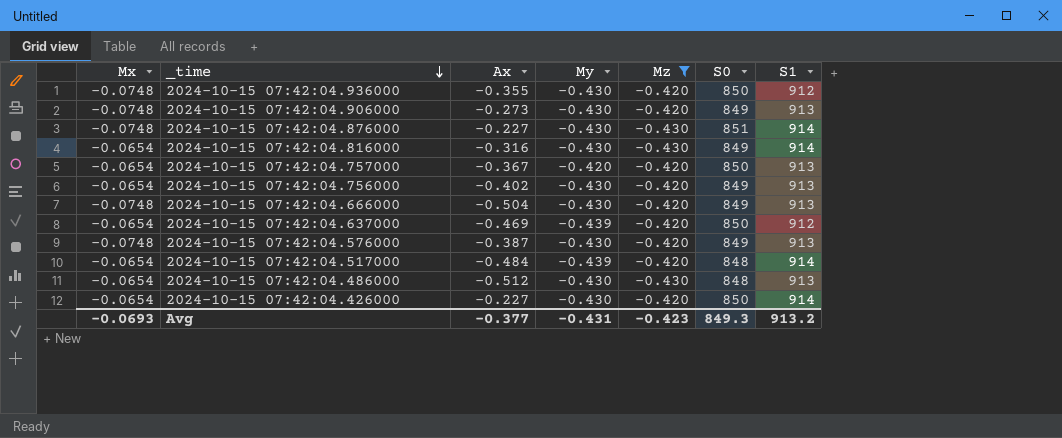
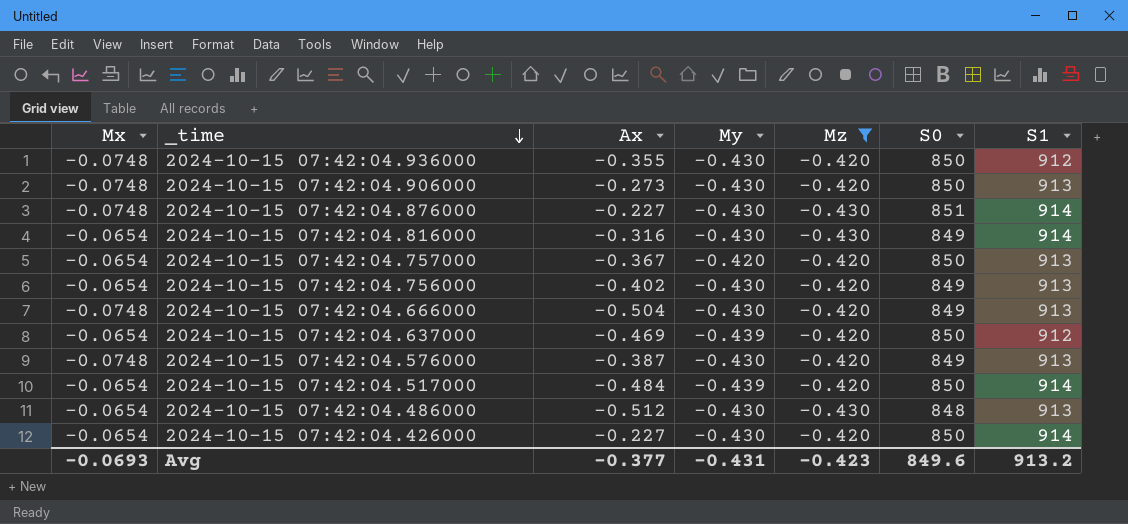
2024-10-15 07:42:04.906000 | S0: 849 -> 850
2024-10-15 07:42:04.517000 | S0: 848 -> 850
Avg | S0: 849.3 -> 849.6

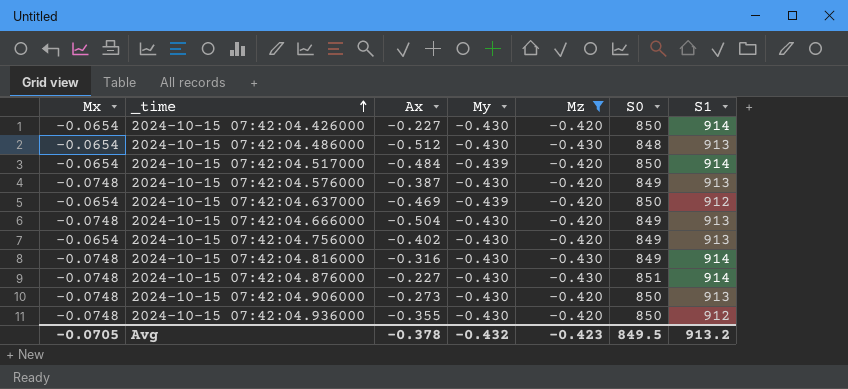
row order: _time descending -> _time ascending
row 2024-10-15 07:42:04.757000: -0.0654 | -0.367 | -0.420 | -0.420 | 850 | 913 -> none
2024-10-15 07:42:04.816000 | Mx: -0.0654 -> -0.0748
Avg | Mx: -0.0693 -> -0.0705
Avg | Ax: -0.377 -> -0.378
Avg | My: -0.431 -> -0.432
Avg | S0: 849.6 -> 849.5

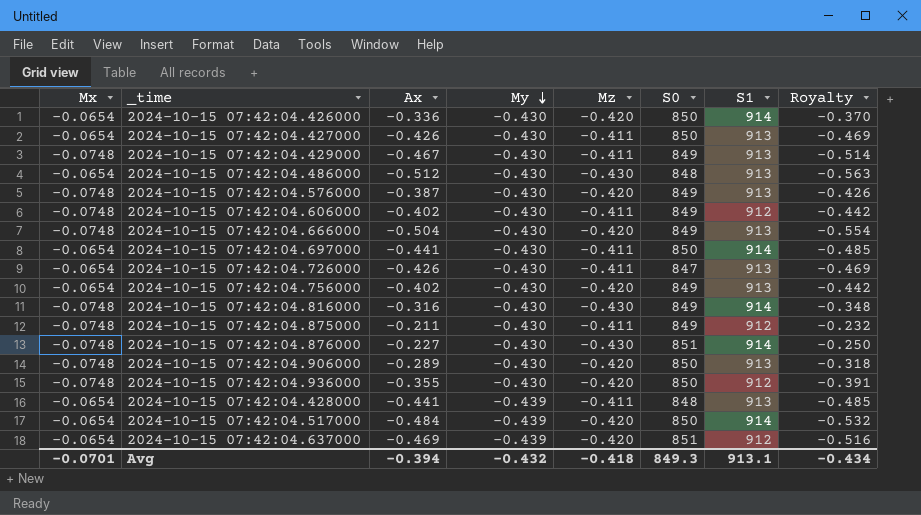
filter: Mz != -0.411 -> none
row order: _time ascending -> My descending
column Royalty | formula: none -> [Ax] * 1.1
2024-10-15 07:42:04.426000 | Ax: -0.227 -> -0.336
2024-10-15 07:42:04.906000 | Ax: -0.273 -> -0.289
2024-10-15 07:42:04.637000 | S0: 850 -> 851
Avg | Mx: -0.0705 -> -0.0701
Avg | Ax: -0.378 -> -0.394
Avg | Mz: -0.423 -> -0.418
Avg | S0: 849.5 -> 849.3
Avg | S1: 913.2 -> 913.1

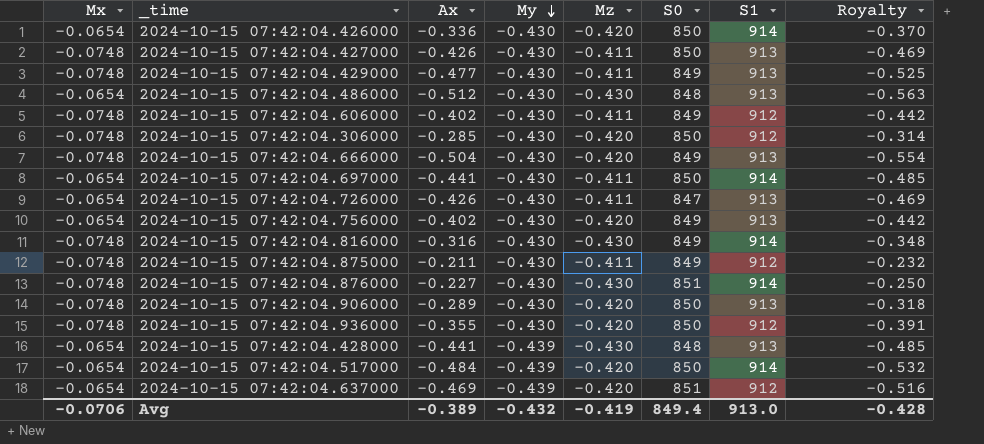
row 2024-10-15 07:42:04.576000: -0.0748 | -0.387 | -0.430 | -0.420 | 849 | 913 | -0.426 -> none
2024-10-15 07:42:04.427000 | Mx: -0.0654 -> -0.0748
2024-10-15 07:42:04.429000 | Ax: -0.467 -> -0.477
2024-10-15 07:42:04.429000 | Royalty: -0.514 -> -0.525
row 2024-10-15 07:42:04.306000: none -> -0.0748 | -0.285 | -0.430 | -0.420 | 850 | 912 | -0.314
2024-10-15 07:42:04.428000 | Mz: -0.411 -> -0.430
Avg | Mx: -0.0701 -> -0.0706
Avg | Ax: -0.394 -> -0.389
Avg | Mz: -0.418 -> -0.419
Avg | S0: 849.3 -> 849.4
Avg | S1: 913.1 -> 913.0
Avg | Royalty: -0.434 -> -0.428

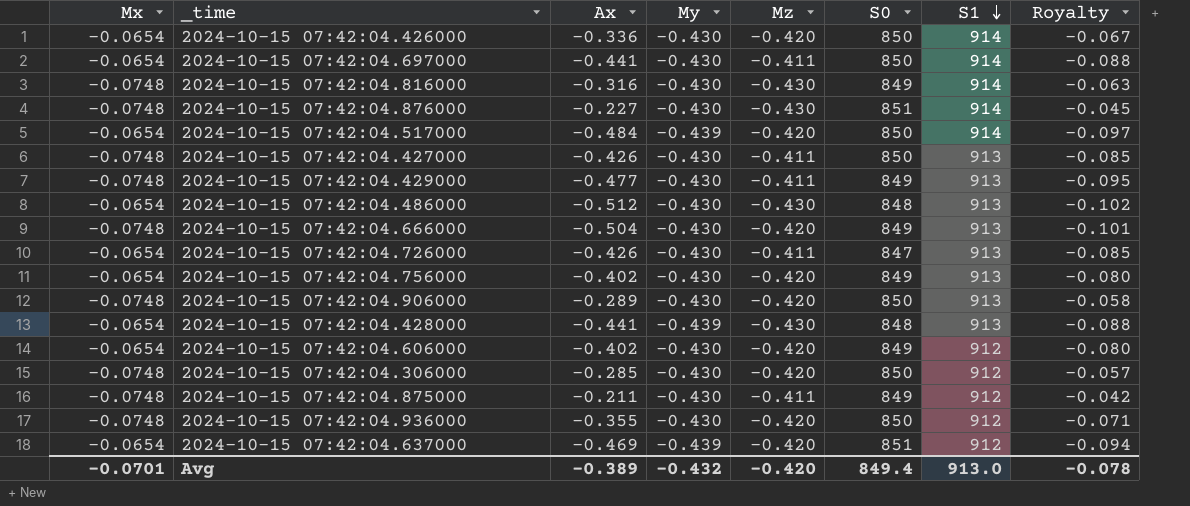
row order: My descending -> S1 descending
column Royalty | formula: [Ax] * 1.1 -> [Ax] * 0.2
2024-10-15 07:42:04.606000 | Mx: -0.0748 -> -0.0654
2024-10-15 07:42:04.606000 | Mz: -0.411 -> -0.420
Avg | Mx: -0.0706 -> -0.0701
Avg | Mz: -0.419 -> -0.420
Avg | Royalty: -0.428 -> -0.078

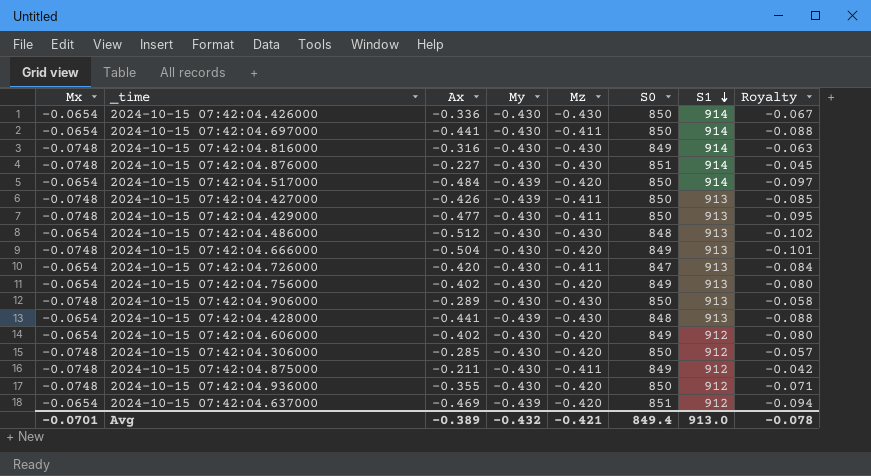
2024-10-15 07:42:04.426000 | Mz: -0.420 -> -0.430
2024-10-15 07:42:04.427000 | My: -0.430 -> -0.439
2024-10-15 07:42:04.429000 | S0: 849 -> 850
2024-10-15 07:42:04.726000 | Ax: -0.426 -> -0.420
2024-10-15 07:42:04.726000 | Royalty: -0.085 -> -0.084
2024-10-15 07:42:04.906000 | Mz: -0.420 -> -0.430
Avg | Mz: -0.420 -> -0.421

